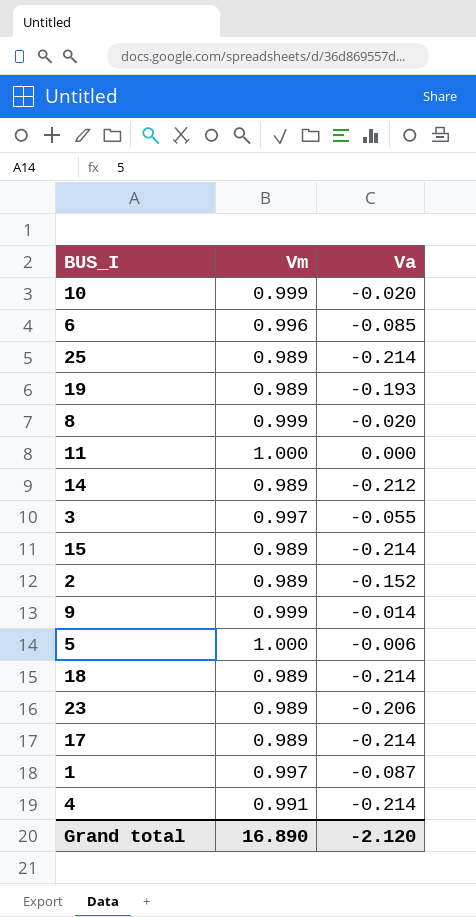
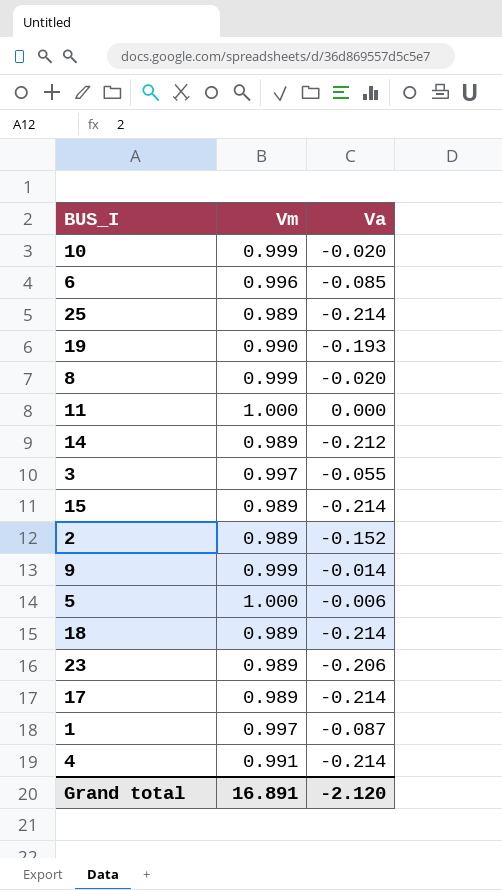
19 | Vm: 0.989 -> 0.990
Grand total | Vm: 16.890 -> 16.891

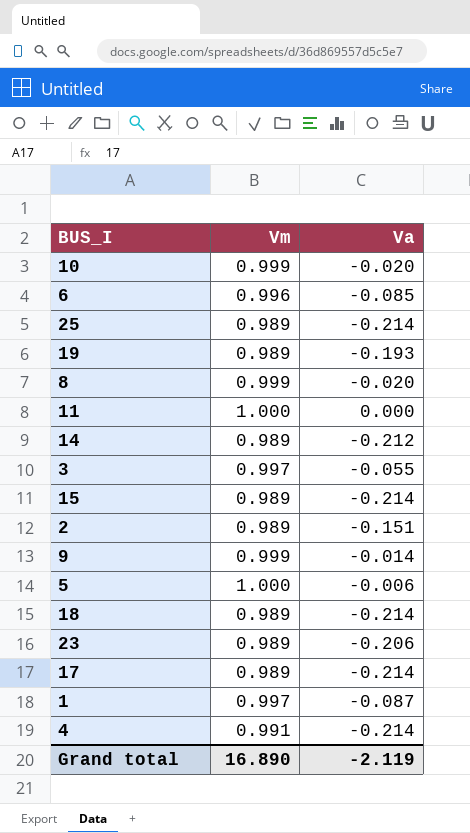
19 | Vm: 0.990 -> 0.989
2 | Va: -0.152 -> -0.151
Grand total | Vm: 16.891 -> 16.890
Grand total | Va: -2.120 -> -2.119

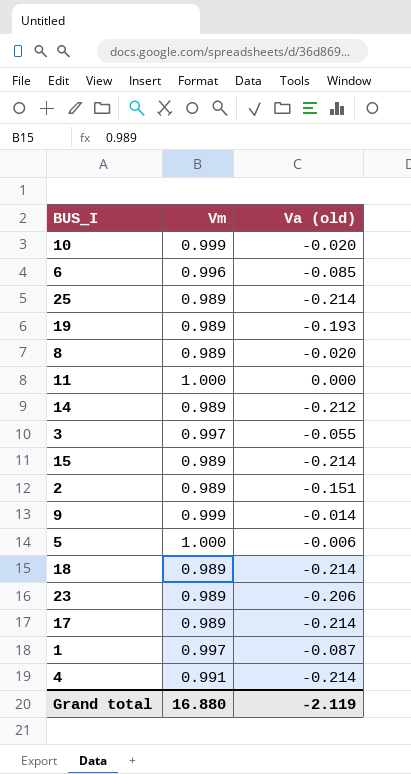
column name: Va -> Va (old)
8 | Vm: 0.999 -> 0.989
Grand total | Vm: 16.890 -> 16.880

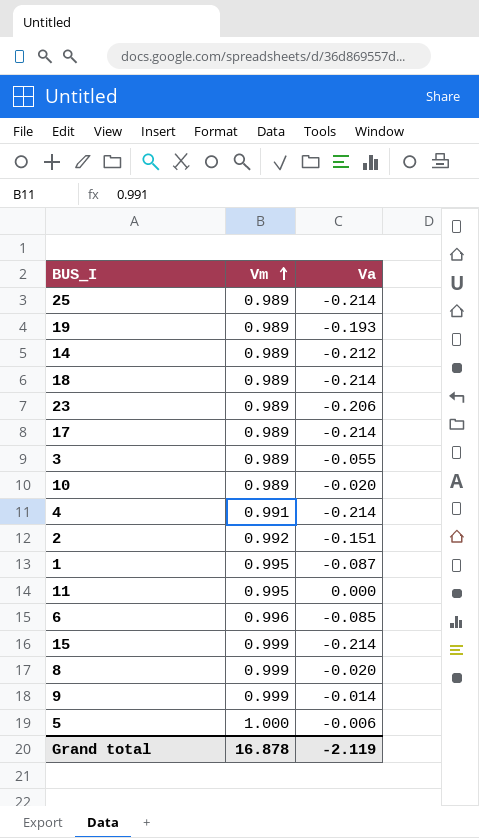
row order: none -> Vm ascending
column name: Va (old) -> Va
3 | Vm: 0.997 -> 0.989
10 | Vm: 0.999 -> 0.989
2 | Vm: 0.989 -> 0.992
1 | Vm: 0.997 -> 0.995
11 | Vm: 1.000 -> 0.995
15 | Vm: 0.989 -> 0.999
8 | Vm: 0.989 -> 0.999
Grand total | Vm: 16.880 -> 16.878

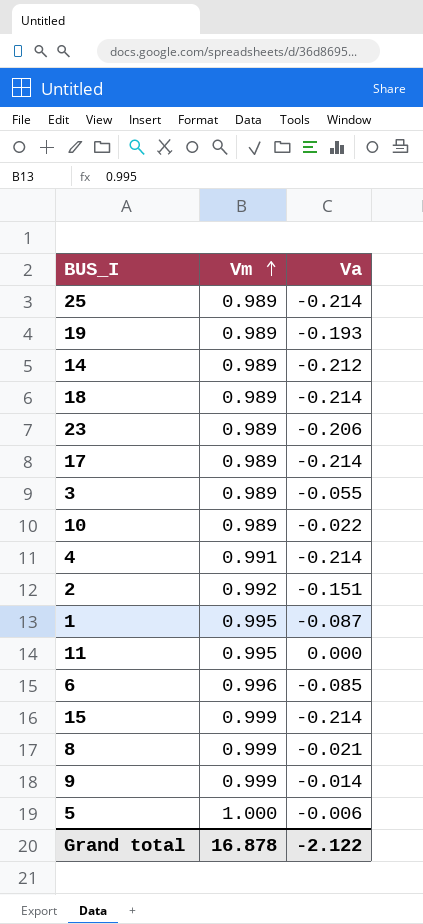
10 | Va: -0.020 -> -0.022
8 | Va: -0.020 -> -0.021
Grand total | Va: -2.119 -> -2.122

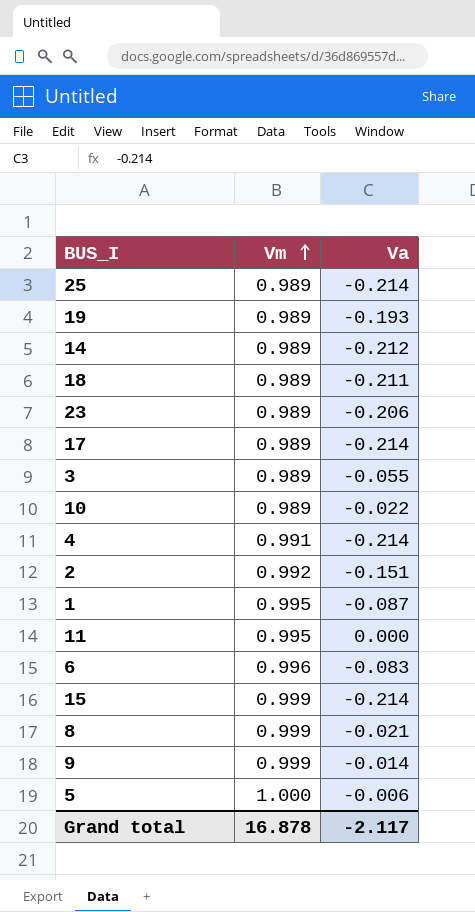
18 | Va: -0.214 -> -0.211
6 | Va: -0.085 -> -0.083
Grand total | Va: -2.122 -> -2.117

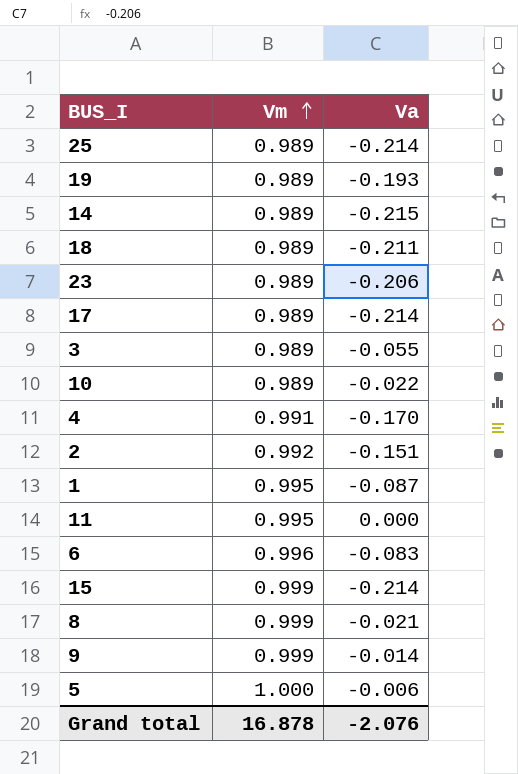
14 | Va: -0.212 -> -0.215
4 | Va: -0.214 -> -0.170
Grand total | Va: -2.117 -> -2.076

